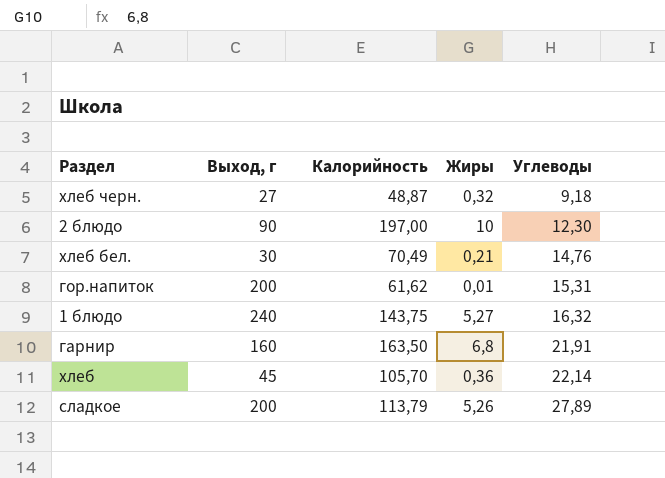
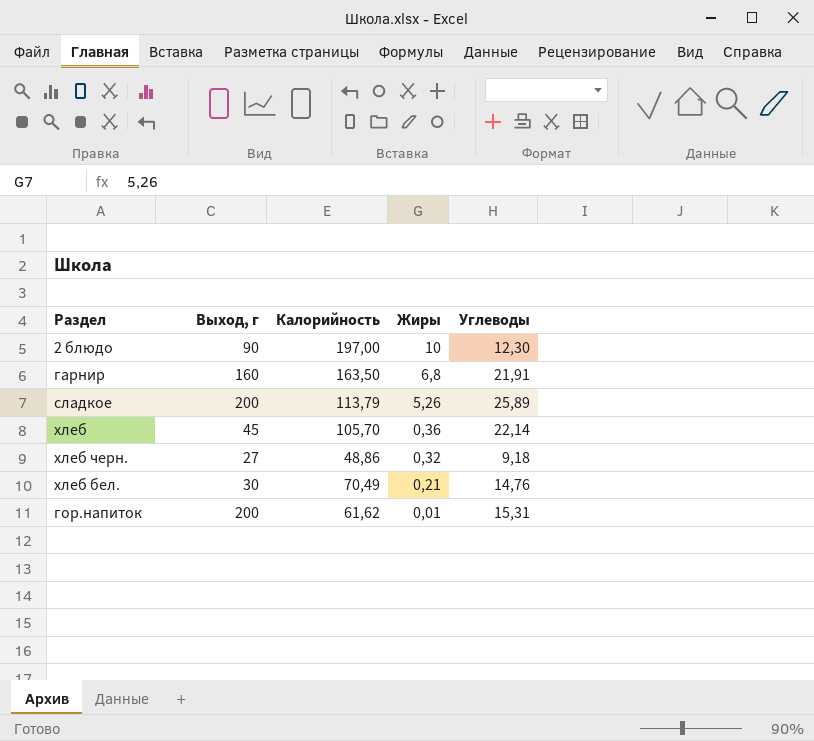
row order: Углеводы ascending -> Жиры descending
row 1 блюдо: 240 | 143,75 | 5,27 | 16,32 -> none
сладкое | Углеводы: 27,89 -> 25,89
хлеб черн. | Калорийность: 48,87 -> 48,86

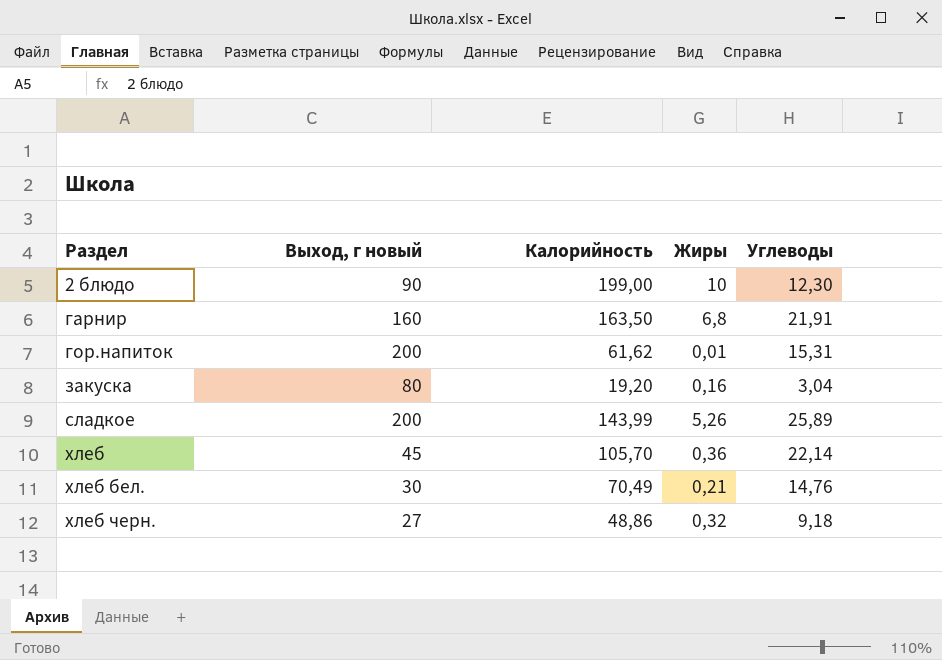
row order: Жиры descending -> Раздел ascending
column name: Выход, г -> Выход, г новый
2 блюдо | Калорийность: 197,00 -> 199,00
row закуска: none -> 80 | 19,20 | 0,16 | 3,04
сладкое | Калорийность: 113,79 -> 143,99

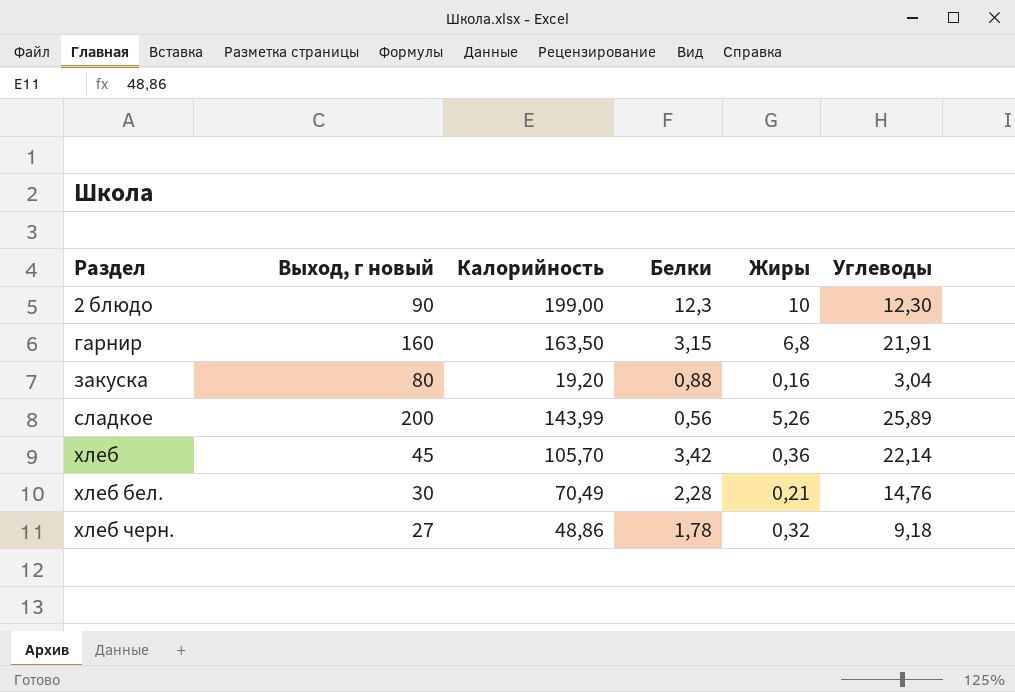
column Белки | position: none -> 4
row гор.напиток: 200 | 61,62 | 0,01 | 15,31 -> none

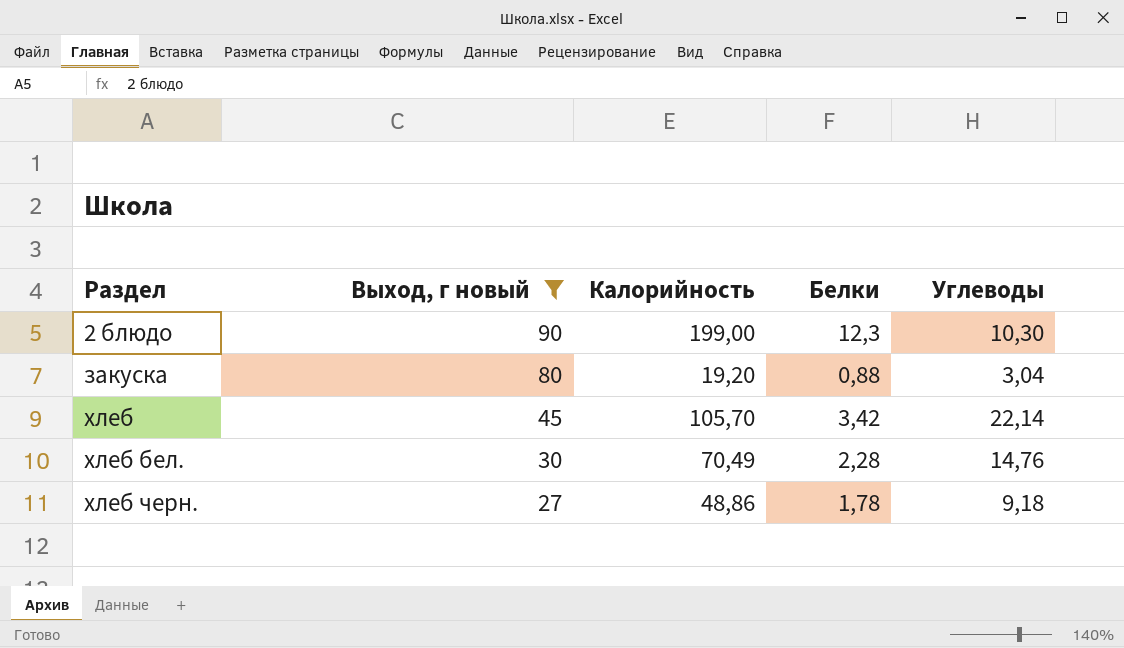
filter: none -> Выход, г новый <= 90
column Жиры | position: 5 -> none
2 блюдо | Углеводы: 12,30 -> 10,30

